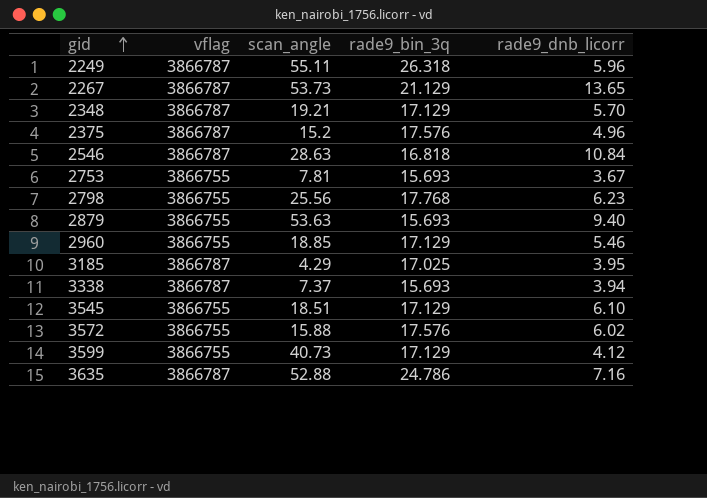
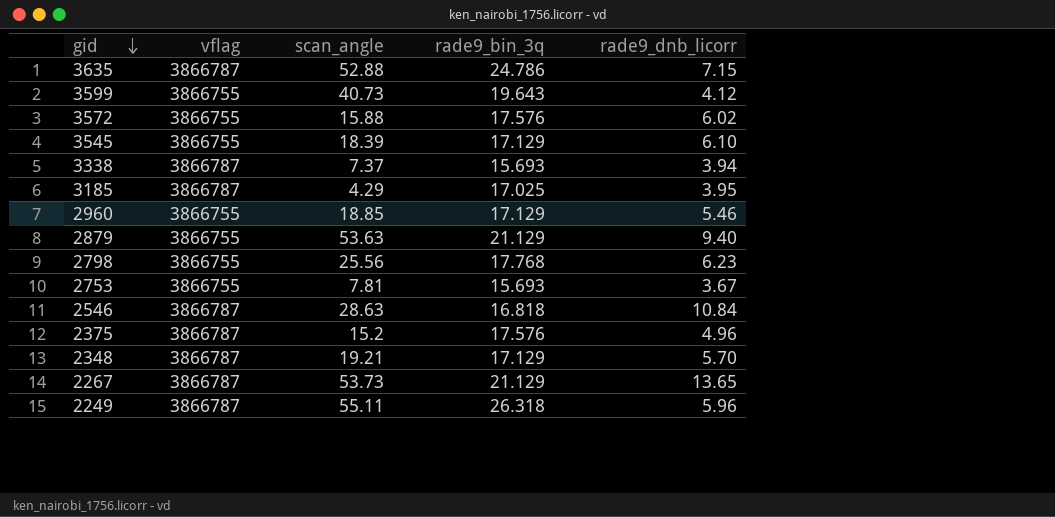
row order: gid ascending -> gid descending
3635 | rade9_dnb_licorr: 7.16 -> 7.15
3599 | rade9_bin_3q: 17.129 -> 19.643
3545 | scan_angle: 18.51 -> 18.39
2879 | rade9_bin_3q: 15.693 -> 21.129

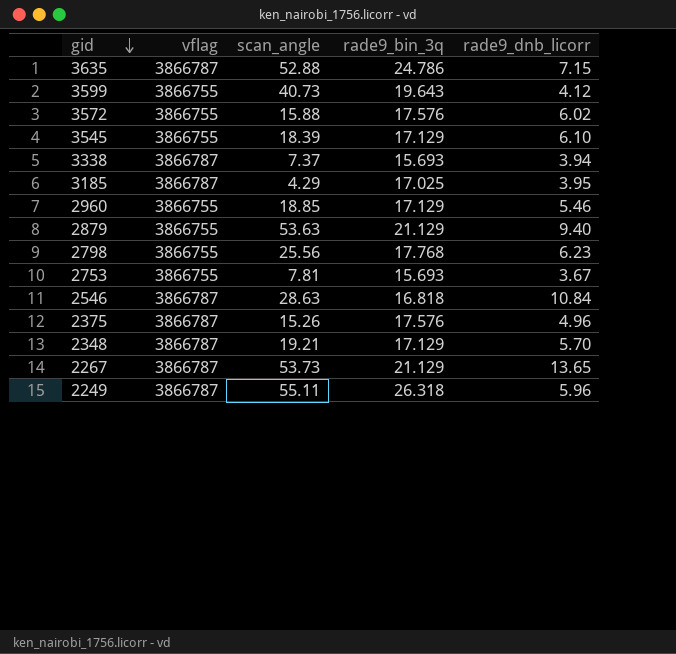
2375 | scan_angle: 15.2 -> 15.26

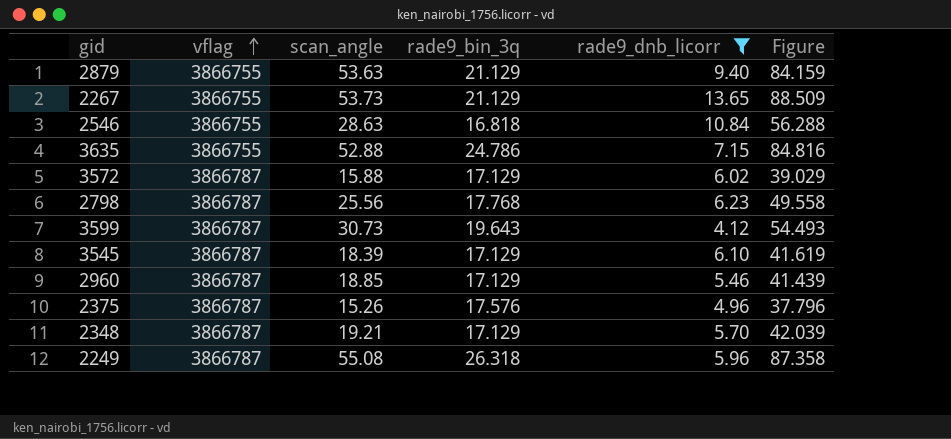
filter: none -> rade9_dnb_licorr >= 4.12
row order: gid descending -> vflag ascending
column Figure | formula: none -> [scan_angle] + [rade9_bin_3q] + [rade9_dnb_licorr]
2267 | vflag: 3866787 -> 3866755
2546 | vflag: 3866787 -> 3866755
3635 | vflag: 3866787 -> 3866755
3572 | vflag: 3866755 -> 3866787
3572 | rade9_bin_3q: 17.576 -> 17.129
2798 | vflag: 3866755 -> 3866787
3599 | vflag: 3866755 -> 3866787
3599 | scan_angle: 40.73 -> 30.73
3545 | vflag: 3866755 -> 3866787
2960 | vflag: 3866755 -> 3866787
2249 | scan_angle: 55.11 -> 55.08

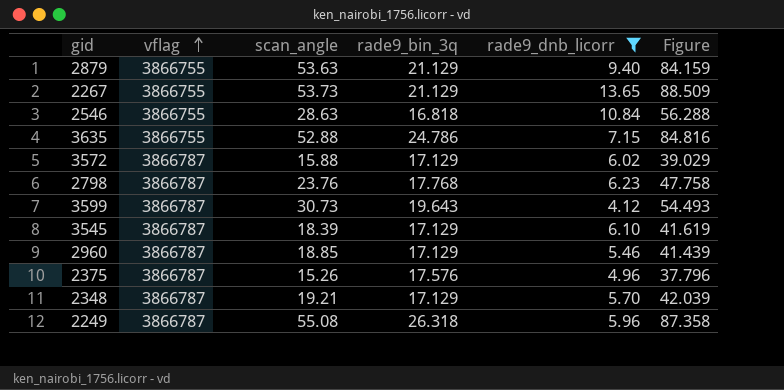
2798 | scan_angle: 25.56 -> 23.76
2798 | Figure: 49.558 -> 47.758

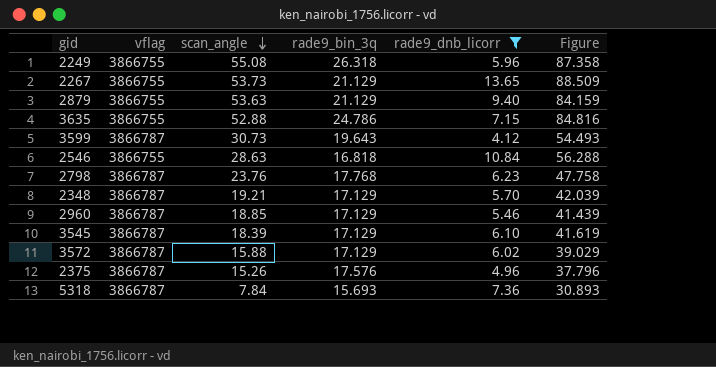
row order: vflag ascending -> scan_angle descending
2249 | vflag: 3866787 -> 3866755
row 5318: none -> 3866787 | 7.84 | 15.693 | 7.36 | 30.893

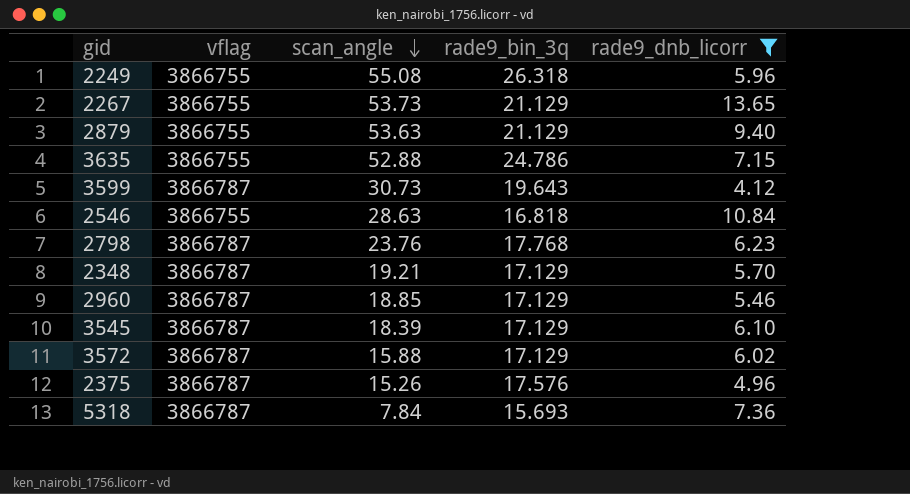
column Figure | formula: [scan_angle] + [rade9_bin_3q] + [rade9_dnb_licorr] -> none

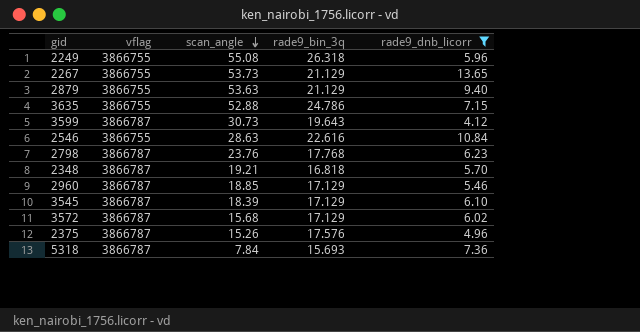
2546 | rade9_bin_3q: 16.818 -> 22.616
2348 | rade9_bin_3q: 17.129 -> 16.818
3572 | scan_angle: 15.88 -> 15.68

